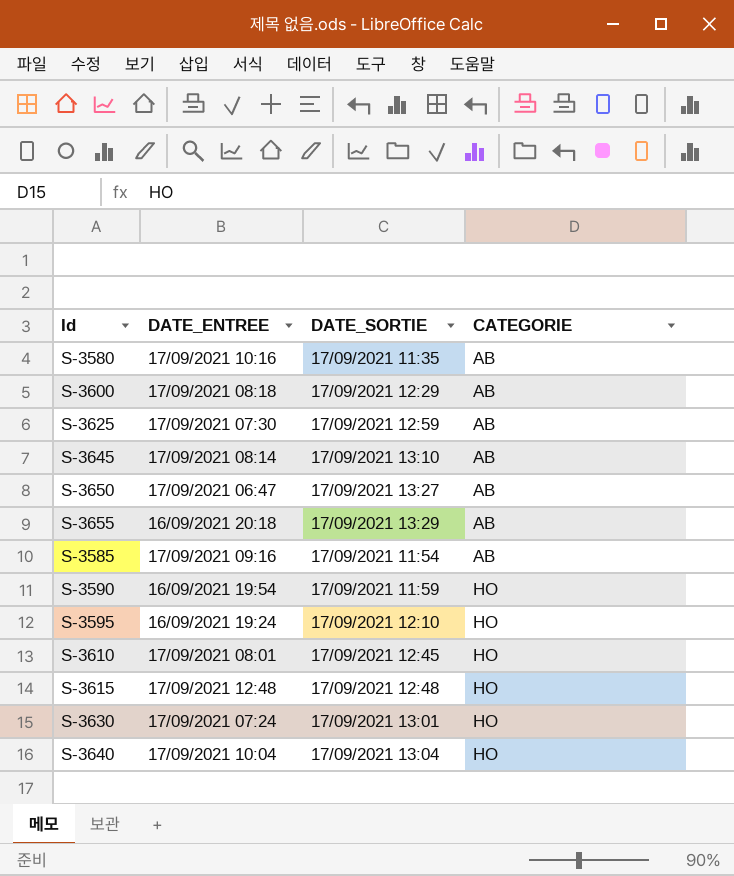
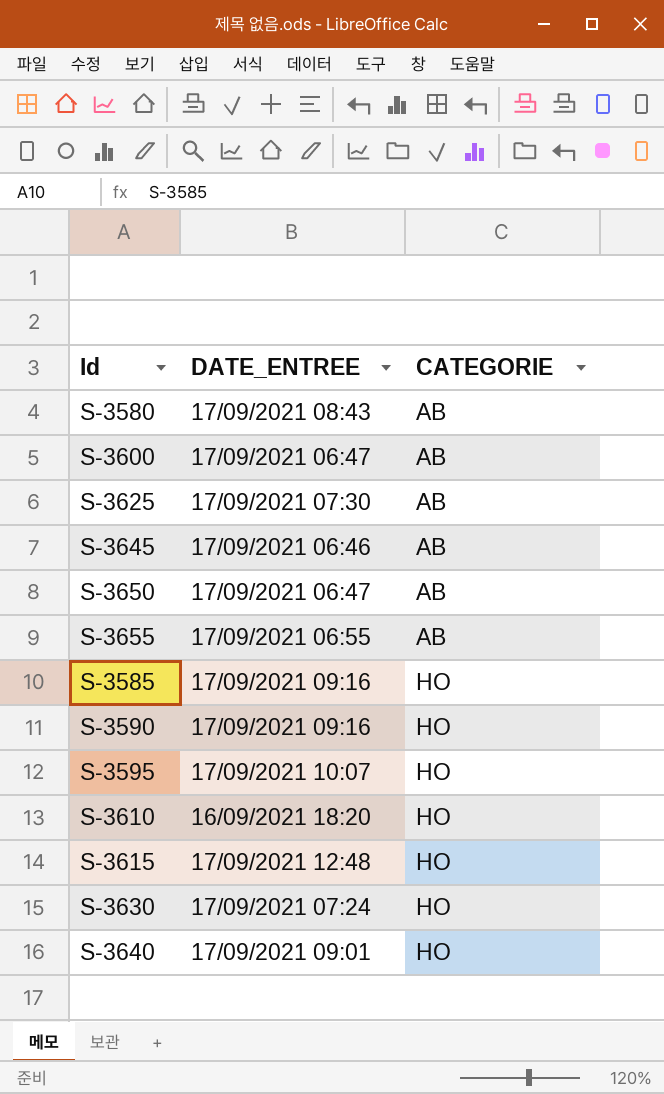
column DATE_SORTIE | position: 3 -> none
S-3580 | DATE_ENTREE: 17/09/2021 10:16 -> 17/09/2021 08:43
S-3600 | DATE_ENTREE: 17/09/2021 08:18 -> 17/09/2021 06:47
S-3645 | DATE_ENTREE: 17/09/2021 08:14 -> 17/09/2021 06:46
S-3655 | DATE_ENTREE: 16/09/2021 20:18 -> 17/09/2021 06:55
S-3585 | CATEGORIE: AB -> HO
S-3590 | DATE_ENTREE: 16/09/2021 19:54 -> 17/09/2021 09:16
S-3595 | DATE_ENTREE: 16/09/2021 19:24 -> 17/09/2021 10:07
S-3610 | DATE_ENTREE: 17/09/2021 08:01 -> 16/09/2021 18:20
S-3640 | DATE_ENTREE: 17/09/2021 10:04 -> 17/09/2021 09:01

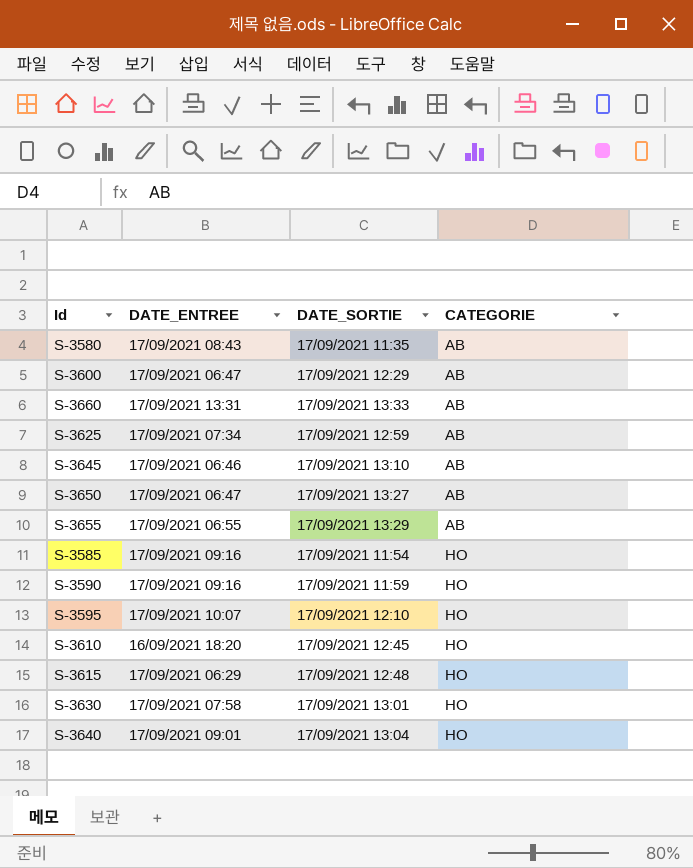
column DATE_SORTIE | position: none -> 3
row S-3660: none -> 17/09/2021 13:31 | 17/09/2021 13:33 | AB
S-3625 | DATE_ENTREE: 17/09/2021 07:30 -> 17/09/2021 07:34
S-3615 | DATE_ENTREE: 17/09/2021 12:48 -> 17/09/2021 06:29
S-3630 | DATE_ENTREE: 17/09/2021 07:24 -> 17/09/2021 07:58

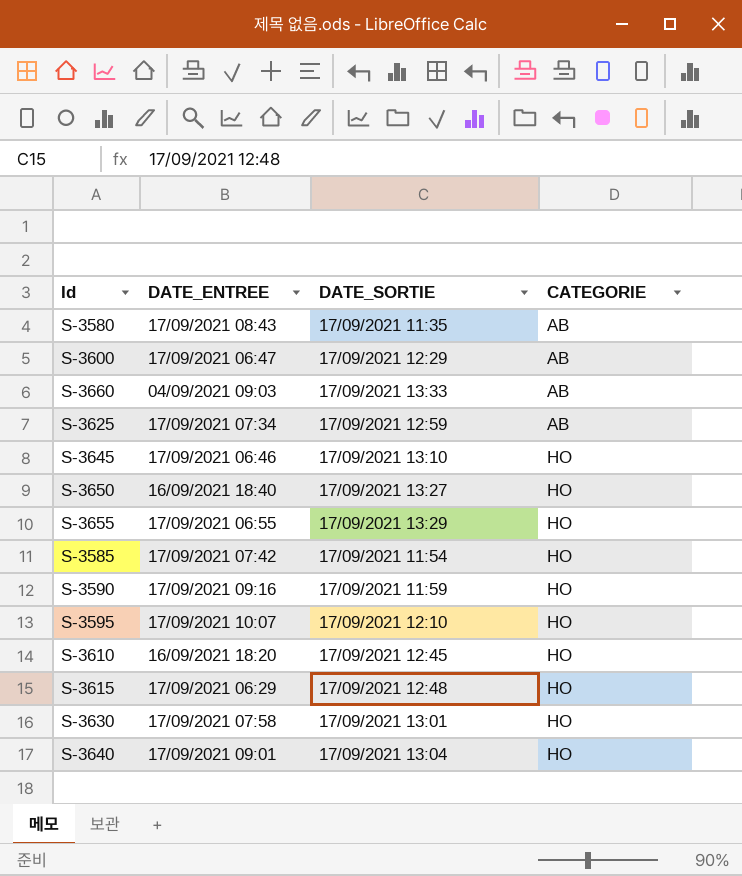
S-3660 | DATE_ENTREE: 17/09/2021 13:31 -> 04/09/2021 09:03
S-3645 | CATEGORIE: AB -> HO
S-3650 | DATE_ENTREE: 17/09/2021 06:47 -> 16/09/2021 18:40
S-3650 | CATEGORIE: AB -> HO
S-3655 | CATEGORIE: AB -> HO
S-3585 | DATE_ENTREE: 17/09/2021 09:16 -> 17/09/2021 07:42

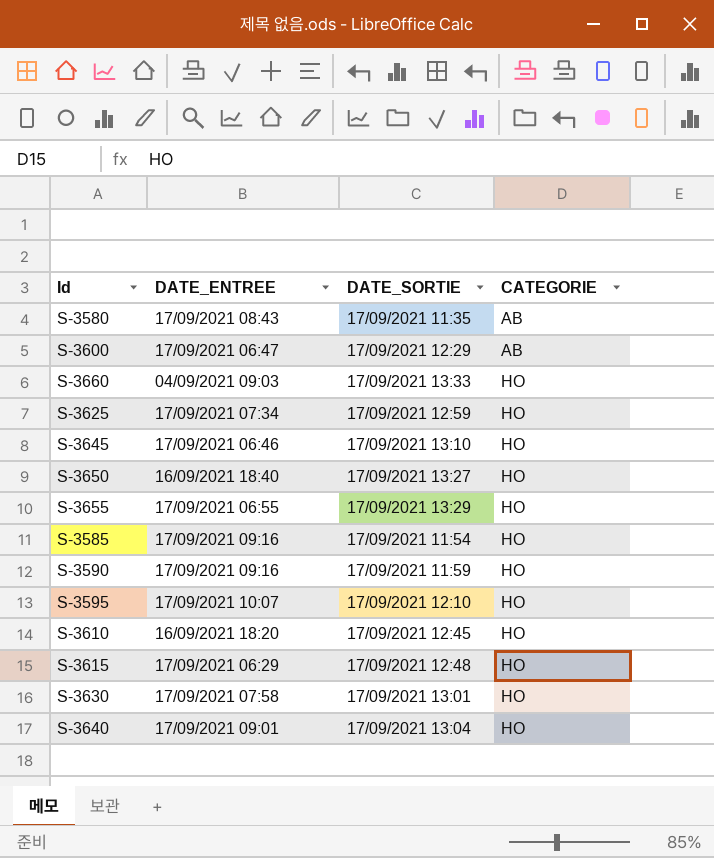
S-3660 | CATEGORIE: AB -> HO
S-3625 | CATEGORIE: AB -> HO
S-3585 | DATE_ENTREE: 17/09/2021 07:42 -> 17/09/2021 09:16

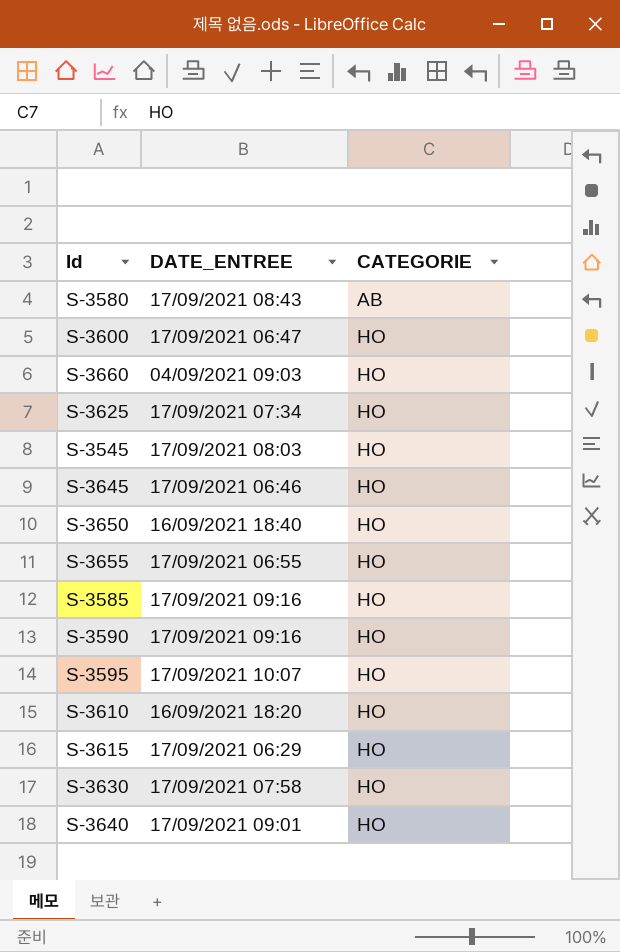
column DATE_SORTIE | position: 3 -> none
S-3600 | CATEGORIE: AB -> HO
row S-3545: none -> 17/09/2021 08:03 | HO

